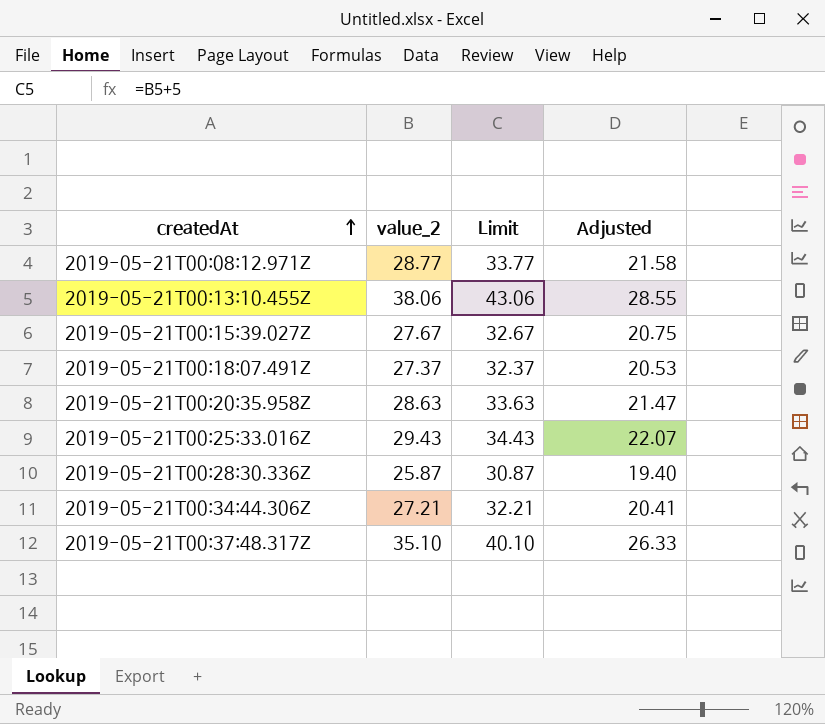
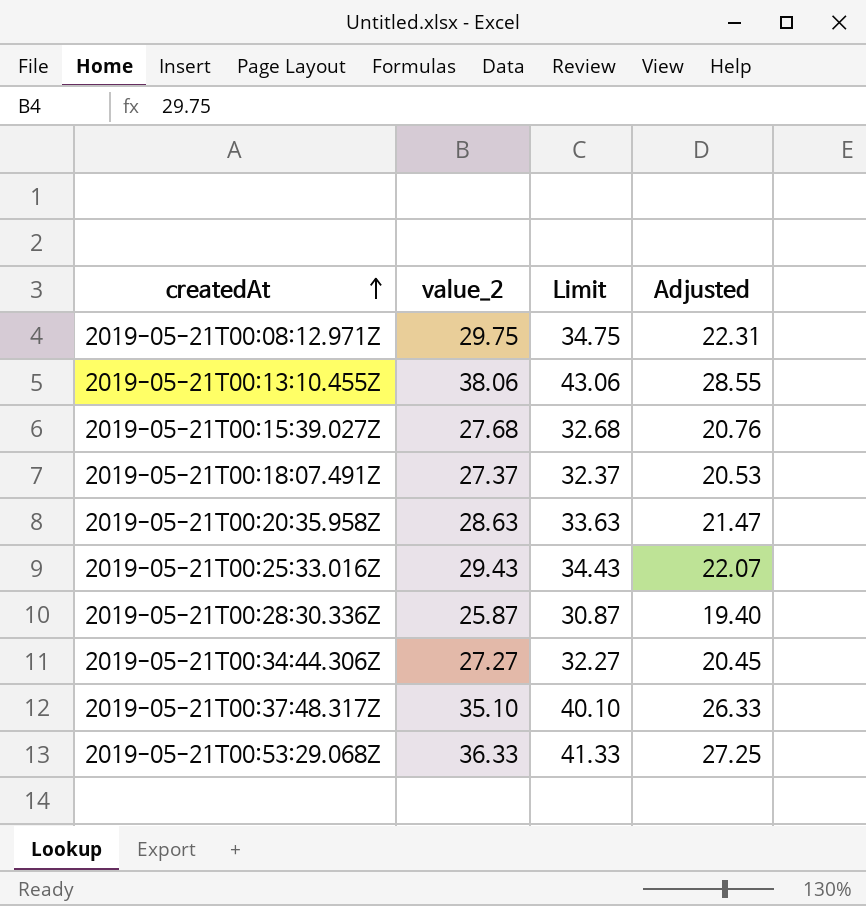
2019-05-21T00:08:12.971Z | value_2: 28.77 -> 29.75
2019-05-21T00:08:12.971Z | Limit: 33.77 -> 34.75
2019-05-21T00:08:12.971Z | Adjusted: 21.58 -> 22.31
2019-05-21T00:15:39.027Z | value_2: 27.67 -> 27.68
2019-05-21T00:15:39.027Z | Limit: 32.67 -> 32.68
2019-05-21T00:15:39.027Z | Adjusted: 20.75 -> 20.76
2019-05-21T00:34:44.306Z | value_2: 27.21 -> 27.27
2019-05-21T00:34:44.306Z | Limit: 32.21 -> 32.27
2019-05-21T00:34:44.306Z | Adjusted: 20.41 -> 20.45
row 2019-05-21T00:53:29.068Z: none -> 36.33 | 41.33 | 27.25

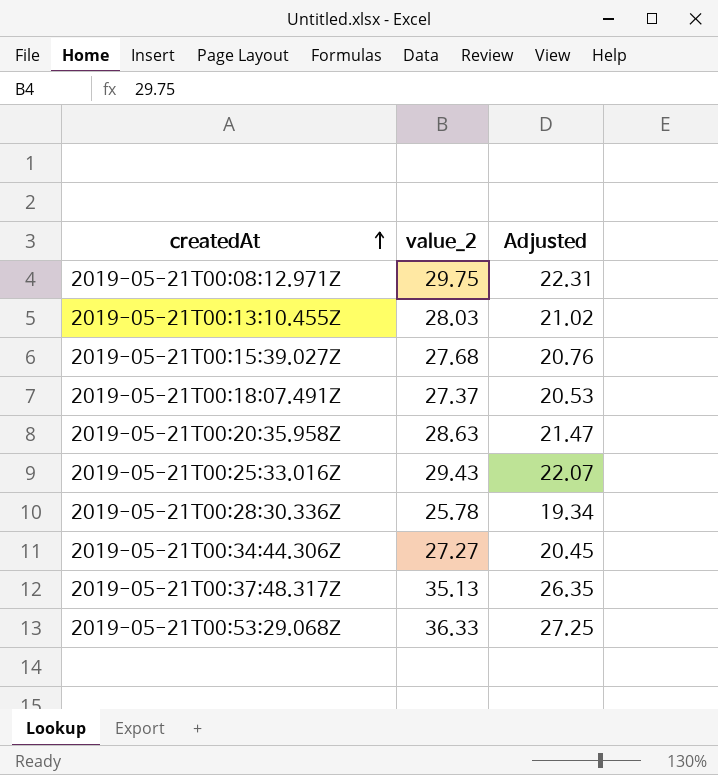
column Limit | formula: [value_2] + 5 -> none
2019-05-21T00:13:10.455Z | value_2: 38.06 -> 28.03
2019-05-21T00:13:10.455Z | Adjusted: 28.55 -> 21.02
2019-05-21T00:28:30.336Z | value_2: 25.87 -> 25.78
2019-05-21T00:28:30.336Z | Adjusted: 19.40 -> 19.34
2019-05-21T00:37:48.317Z | value_2: 35.10 -> 35.13
2019-05-21T00:37:48.317Z | Adjusted: 26.33 -> 26.35

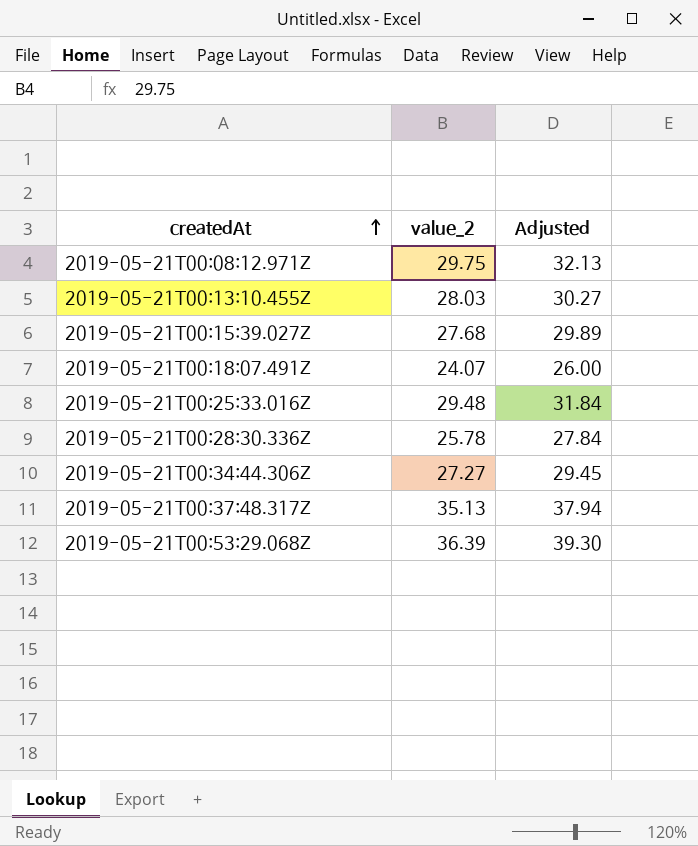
column Adjusted | formula: [value_2] * 0.75 -> [value_2] * 1.08
row 2019-05-21T00:20:35.958Z: 28.63 | 21.47 -> none
2019-05-21T00:18:07.491Z | value_2: 27.37 -> 24.07
2019-05-21T00:25:33.016Z | value_2: 29.43 -> 29.48
2019-05-21T00:53:29.068Z | value_2: 36.33 -> 36.39

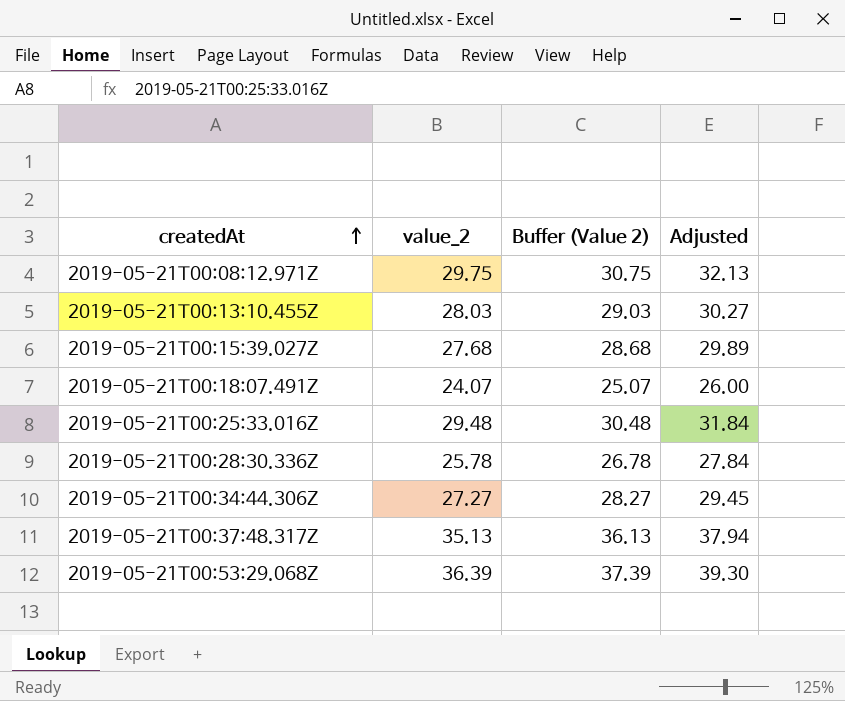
column Buffer (Value 2) | formula: none -> [value_2] + 1

